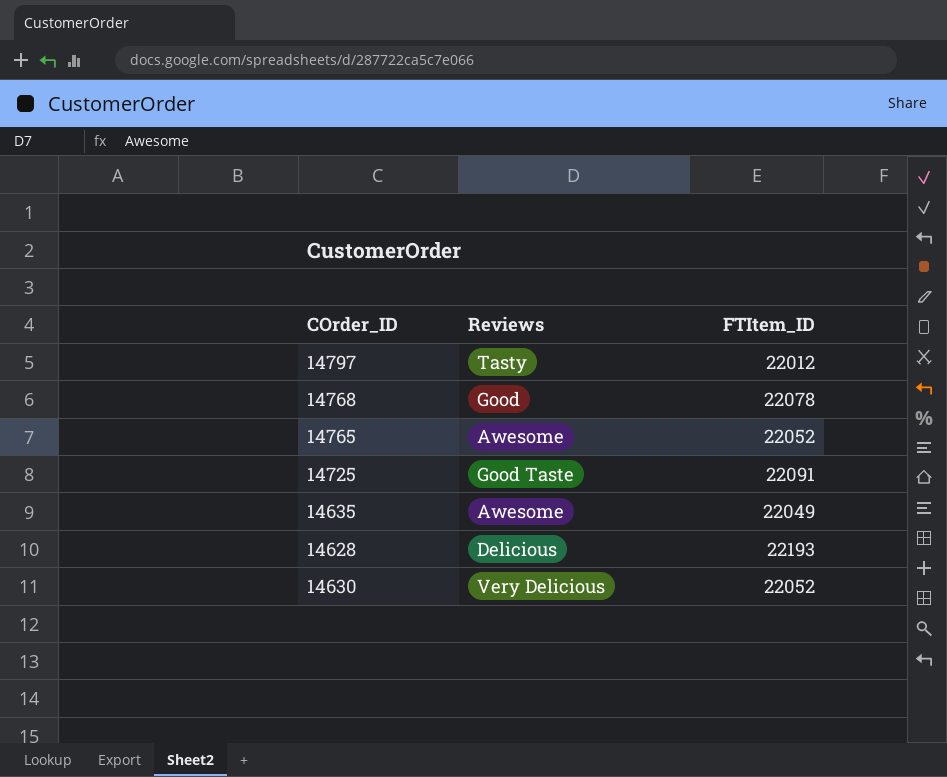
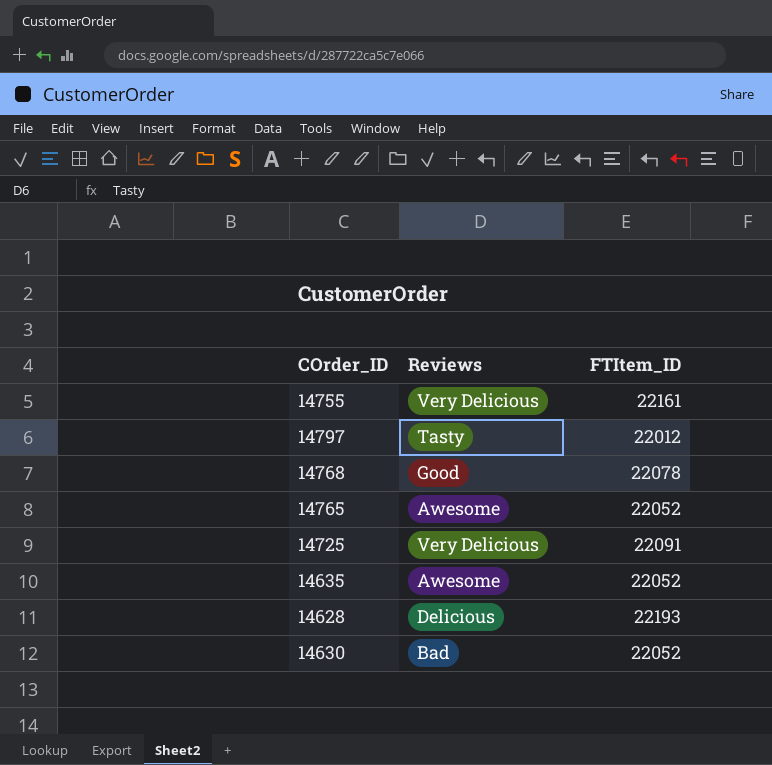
row 14755: none -> Very Delicious | 22161
14725 | Reviews: Good Taste -> Very Delicious
14635 | FTItem_ID: 22049 -> 22052
14630 | Reviews: Very Delicious -> Bad

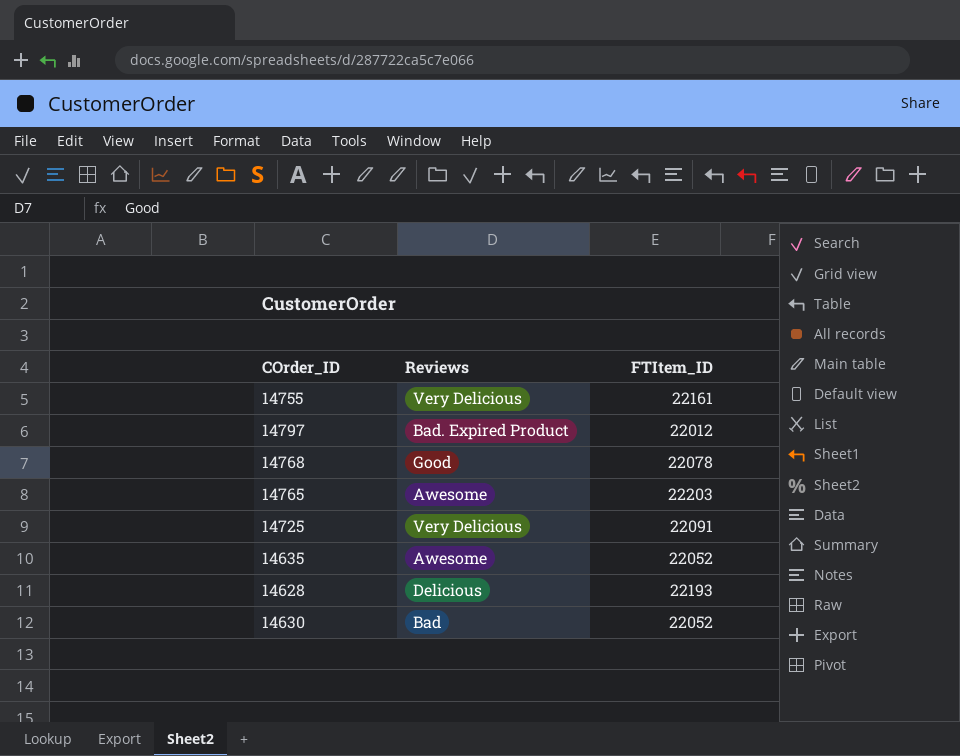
14797 | Reviews: Tasty -> Bad. Expired Product
14765 | FTItem_ID: 22052 -> 22203

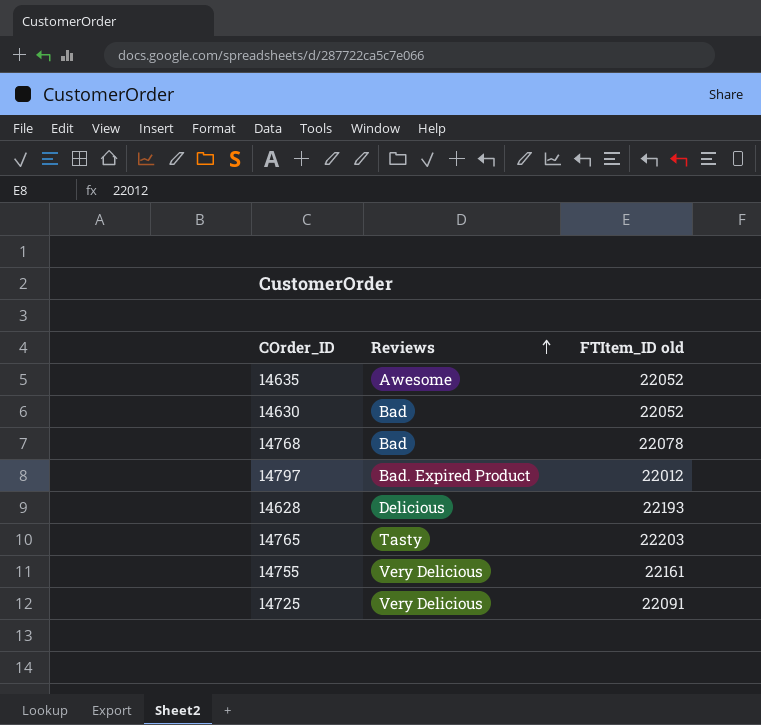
row order: none -> Reviews ascending
column name: FTItem_ID -> FTItem_ID old
14768 | Reviews: Good -> Bad
14765 | Reviews: Awesome -> Tasty

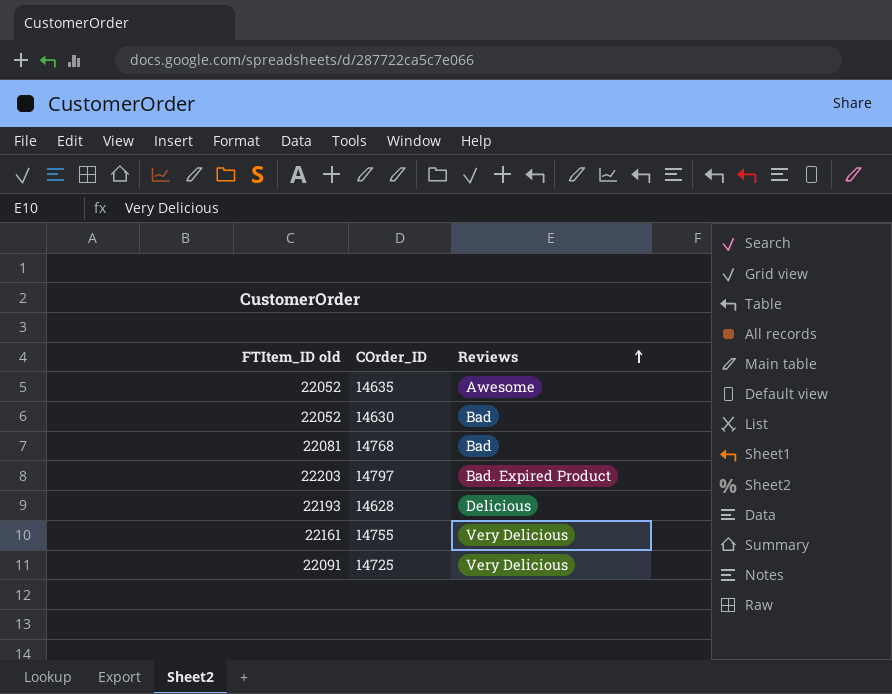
column FTItem_ID old | position: 3 -> 1
row 14765: Tasty | 22203 -> none
14768 | FTItem_ID old: 22078 -> 22081
14797 | FTItem_ID old: 22012 -> 22203

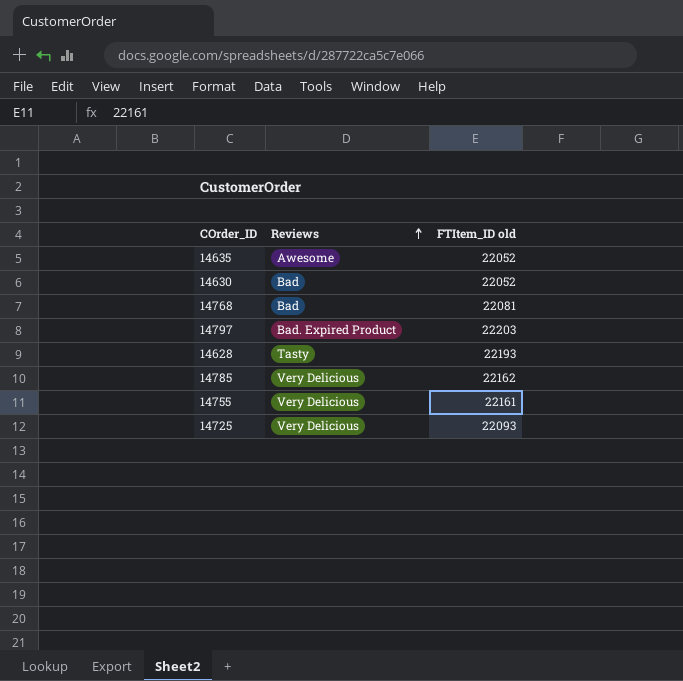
column FTItem_ID old | position: 1 -> 3
14628 | Reviews: Delicious -> Tasty
row 14785: none -> Very Delicious | 22162
14725 | FTItem_ID old: 22091 -> 22093

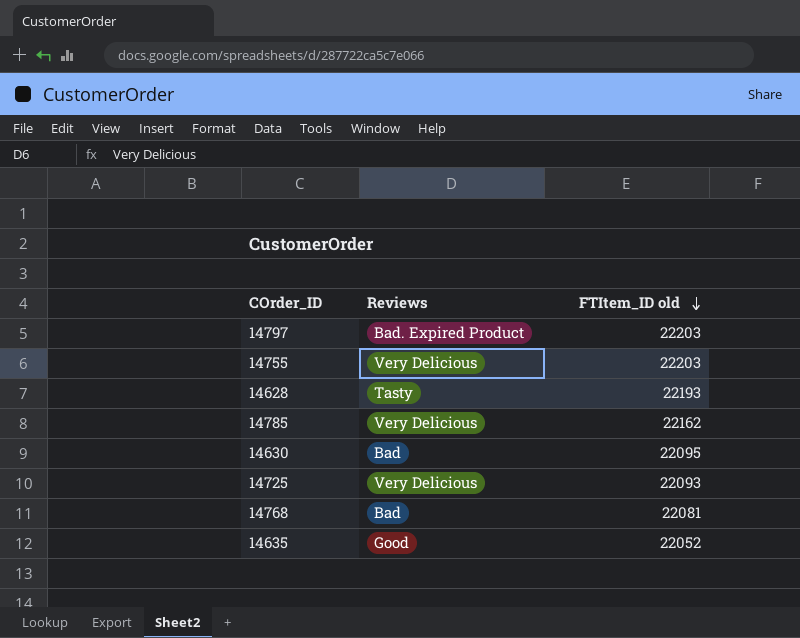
row order: Reviews ascending -> FTItem_ID old descending
14755 | FTItem_ID old: 22161 -> 22203
14630 | FTItem_ID old: 22052 -> 22095
14635 | Reviews: Awesome -> Good

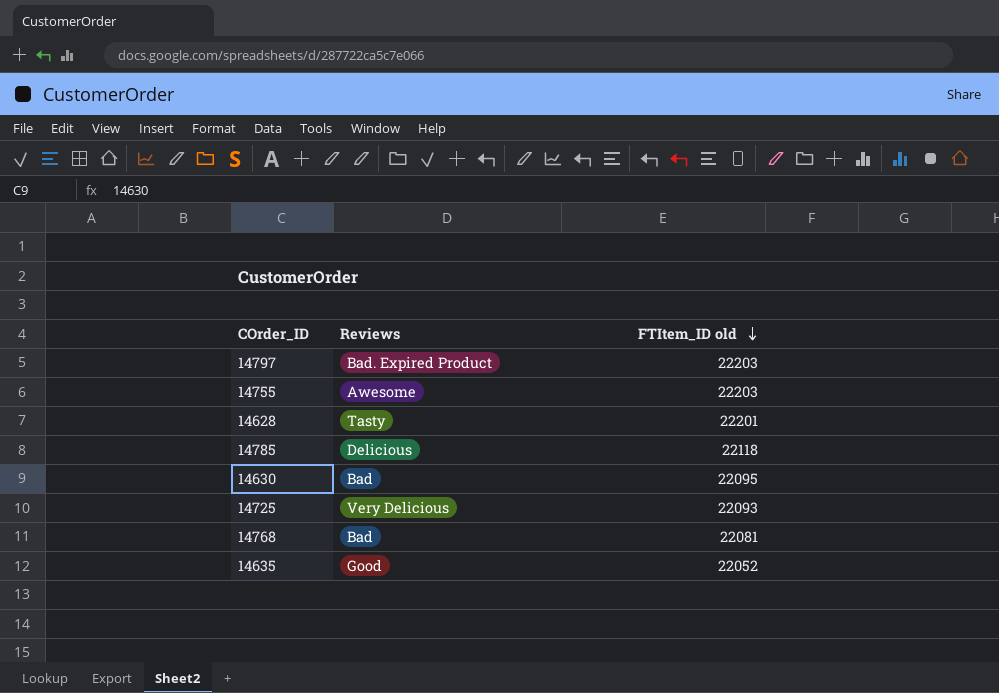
14755 | Reviews: Very Delicious -> Awesome
14628 | FTItem_ID old: 22193 -> 22201
14785 | Reviews: Very Delicious -> Delicious
14785 | FTItem_ID old: 22162 -> 22118

